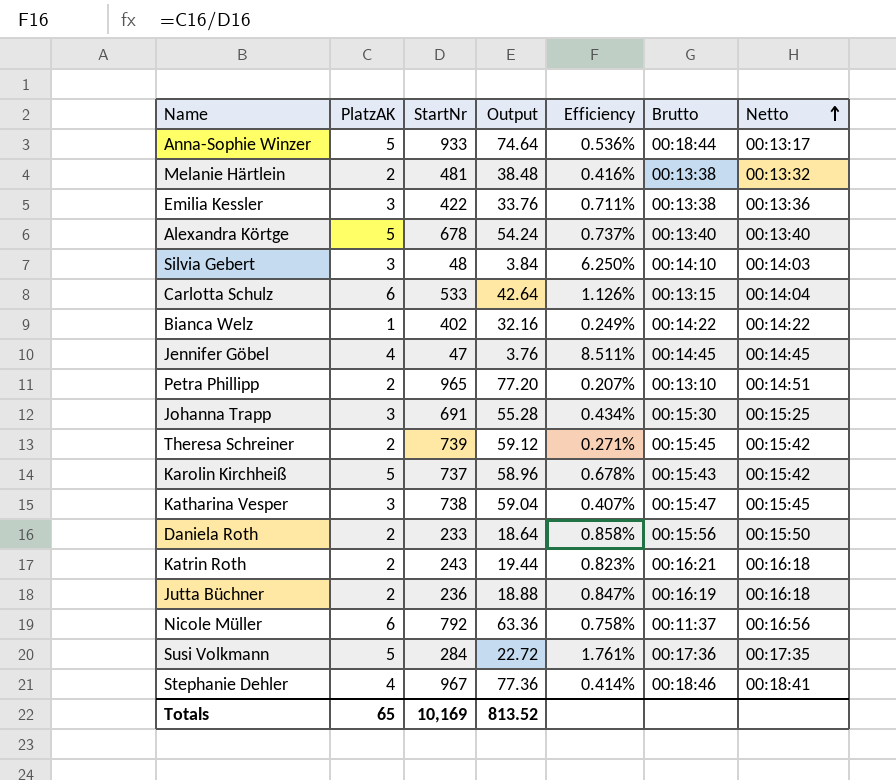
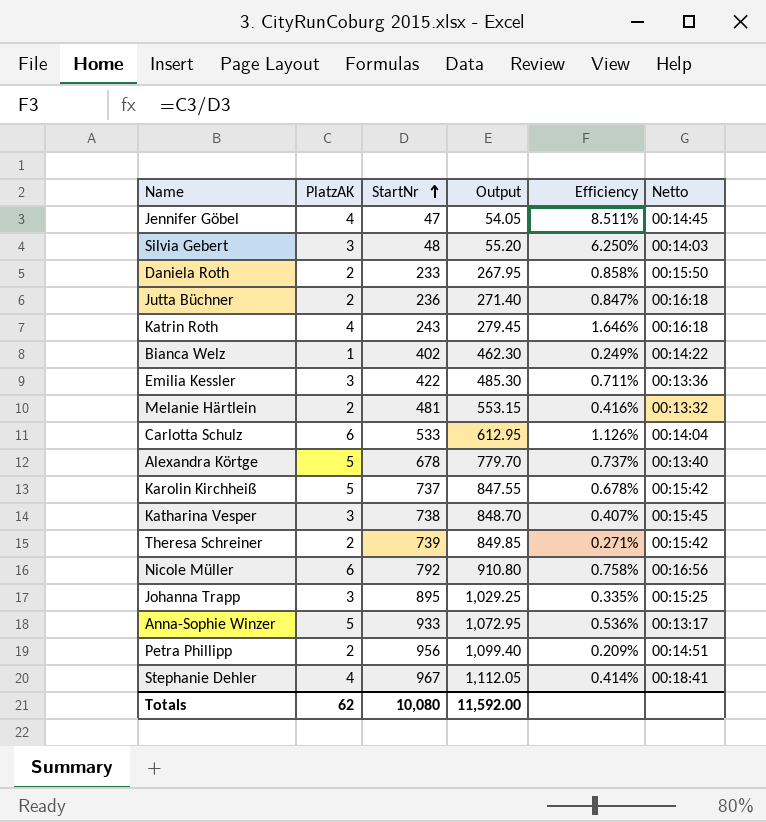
row order: Netto ascending -> StartNr ascending
column Brutto | position: 6 -> none
column Output | formula: [StartNr] * 0.08 -> [StartNr] * 1.15
row Susi Volkmann: 5 | 284 | 22.72 | 1.761% | 00:17:36 | 00:17:35 -> none
Katrin Roth | PlatzAK: 2 -> 4
Katrin Roth | Efficiency: 0.823% -> 1.646%
Johanna Trapp | StartNr: 691 -> 895
Johanna Trapp | Efficiency: 0.434% -> 0.335%
Petra Phillipp | StartNr: 965 -> 956
Petra Phillipp | Efficiency: 0.207% -> 0.209%
Totals | PlatzAK: 65 -> 62
Totals | StartNr: 10,169 -> 10,080
Totals | Output: 813.52 -> 11,592.00

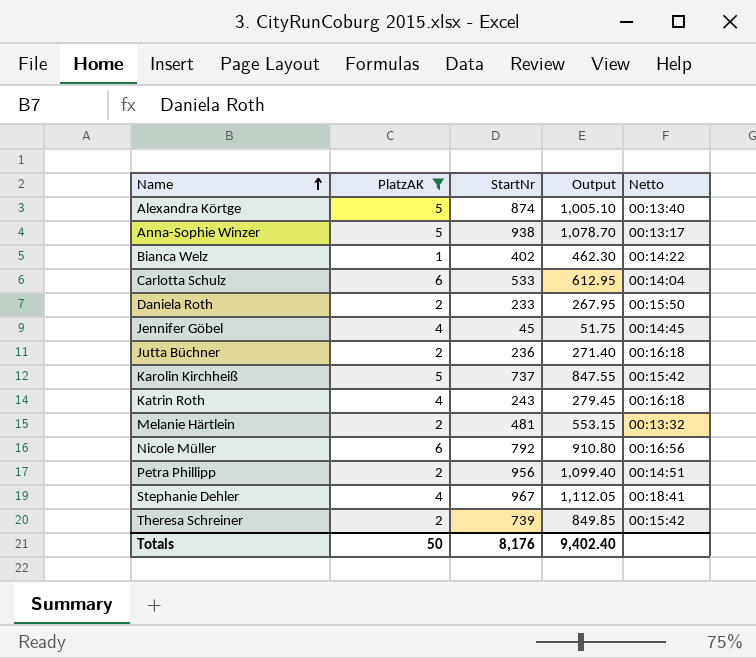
filter: none -> PlatzAK != 3
row order: StartNr ascending -> Name ascending
column Efficiency | formula: [PlatzAK] / [StartNr] -> none
Alexandra Körtge | StartNr: 678 -> 874
Alexandra Körtge | Output: 779.70 -> 1,005.10
Anna-Sophie Winzer | StartNr: 933 -> 938
Anna-Sophie Winzer | Output: 1,072.95 -> 1,078.70
Jennifer Göbel | StartNr: 47 -> 45
Jennifer Göbel | Output: 54.05 -> 51.75
Totals | PlatzAK: 62 -> 50
Totals | StartNr: 10,080 -> 8,176
Totals | Output: 11,592.00 -> 9,402.40

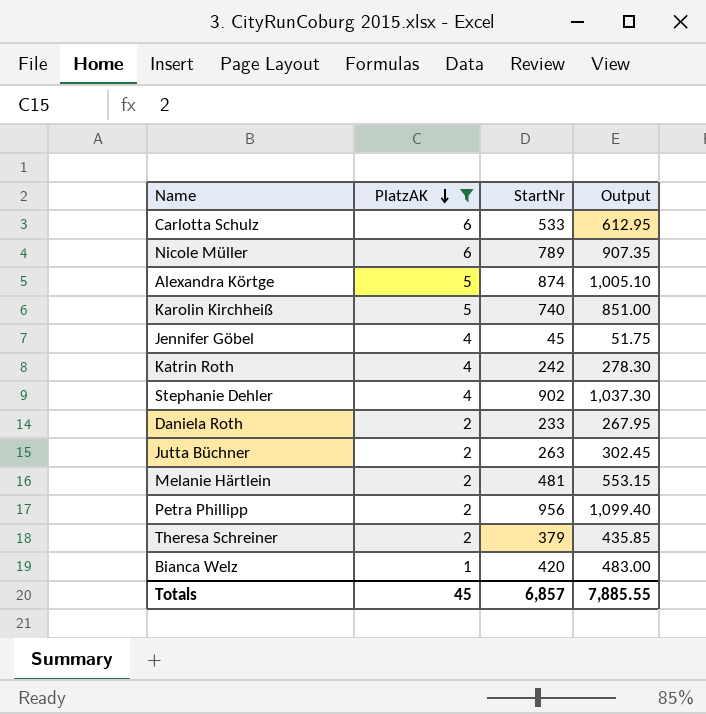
row order: Name ascending -> PlatzAK descending
column Netto | position: 5 -> none
row Anna-Sophie Winzer: 5 | 938 | 1,078.70 | 00:13:17 -> none
Nicole Müller | StartNr: 792 -> 789
Nicole Müller | Output: 910.80 -> 907.35
Karolin Kirchheiß | StartNr: 737 -> 740
Karolin Kirchheiß | Output: 847.55 -> 851.00
Katrin Roth | StartNr: 243 -> 242
Katrin Roth | Output: 279.45 -> 278.30
Stephanie Dehler | StartNr: 967 -> 902
Stephanie Dehler | Output: 1,112.05 -> 1,037.30
Jutta Büchner | StartNr: 236 -> 263
Jutta Büchner | Output: 271.40 -> 302.45
Theresa Schreiner | StartNr: 739 -> 379
Theresa Schreiner | Output: 849.85 -> 435.85
Bianca Welz | StartNr: 402 -> 420
Bianca Welz | Output: 462.30 -> 483.00
Totals | PlatzAK: 50 -> 45
Totals | StartNr: 8,176 -> 6,857
Totals | Output: 9,402.40 -> 7,885.55

